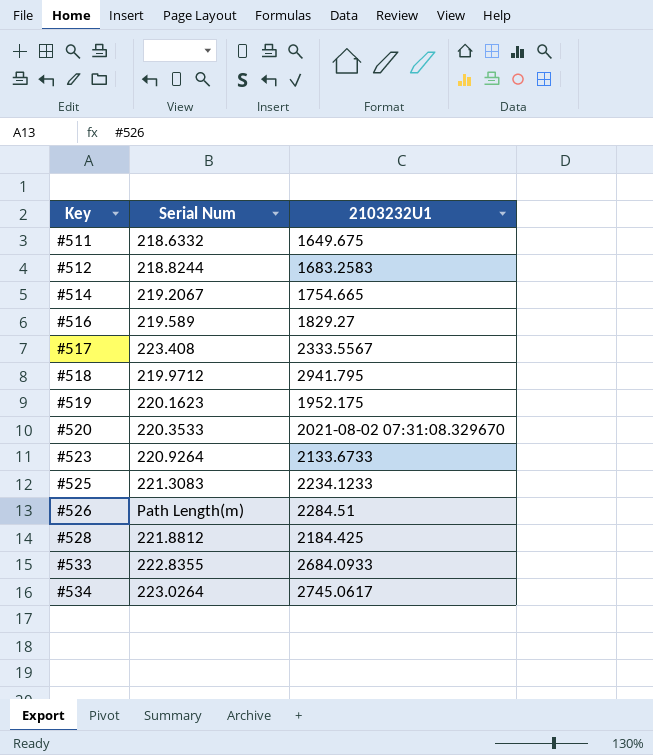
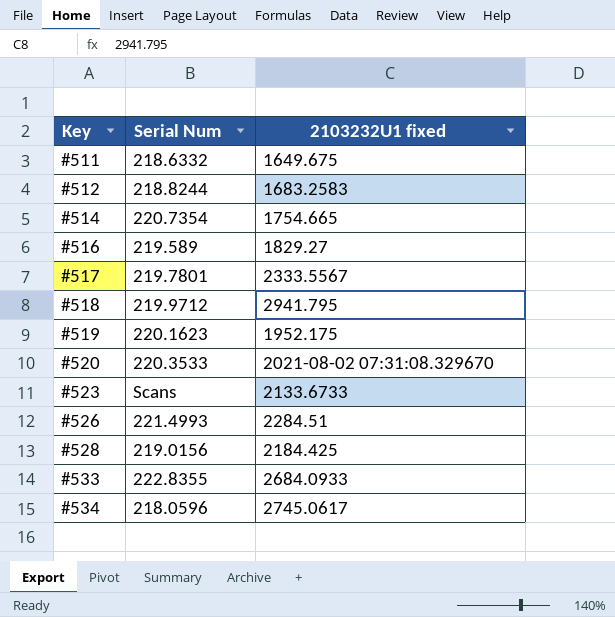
column name: 2103232U1 -> 2103232U1 fixed
row #525: 221.3083 | 2234.1233 -> none
#514 | Serial Num: 219.2067 -> 220.7354
#517 | Serial Num: 223.408 -> 219.7801
#523 | Serial Num: 220.9264 -> Scans
#526 | Serial Num: Path Length(m) -> 221.4993
#528 | Serial Num: 221.8812 -> 219.0156
#534 | Serial Num: 223.0264 -> 218.0596

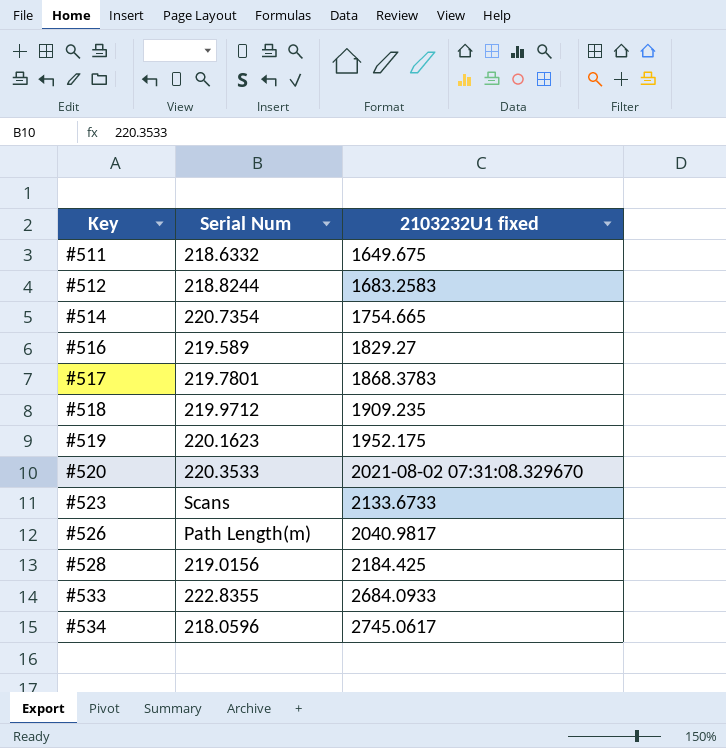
#517 | 2103232U1 fixed: 2333.5567 -> 1868.3783
#518 | 2103232U1 fixed: 2941.795 -> 1909.235
#526 | Serial Num: 221.4993 -> Path Length(m)
#526 | 2103232U1 fixed: 2284.51 -> 2040.9817

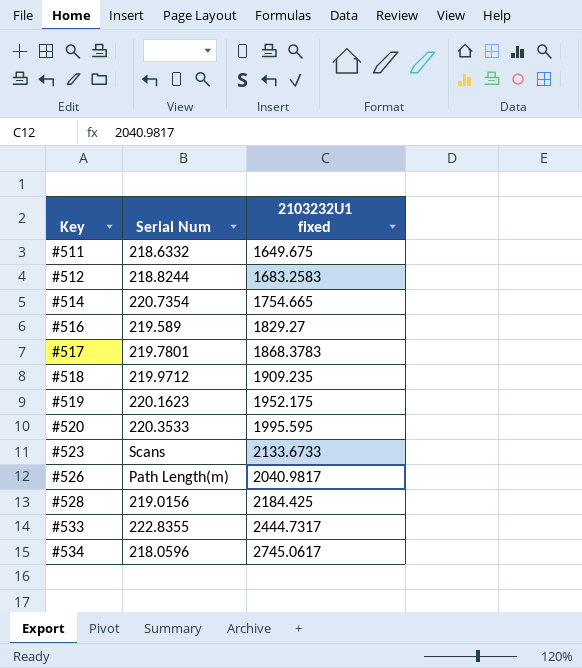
#520 | 2103232U1 fixed: 2021-08-02 07:31:08.329670 -> 1995.595
#533 | 2103232U1 fixed: 2684.0933 -> 2444.7317

